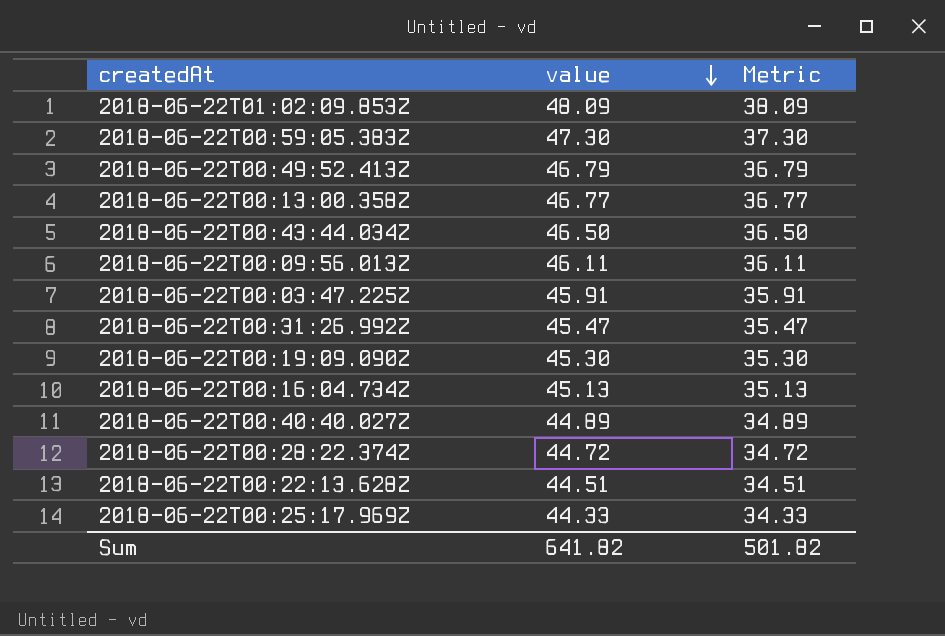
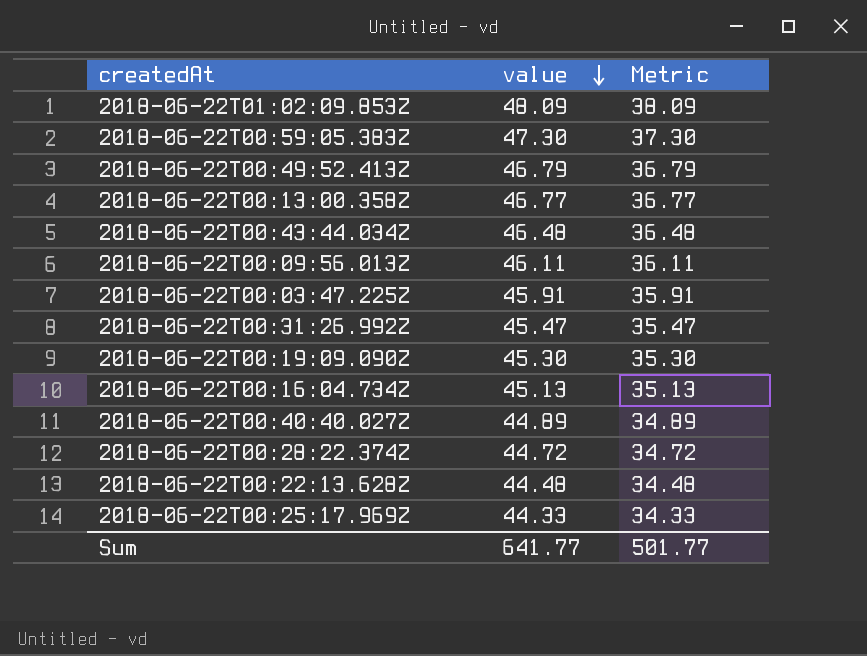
2018-06-22T00:43:44.034Z | value: 46.50 -> 46.48
2018-06-22T00:43:44.034Z | Metric: 36.50 -> 36.48
2018-06-22T00:22:13.628Z | value: 44.51 -> 44.48
2018-06-22T00:22:13.628Z | Metric: 34.51 -> 34.48
Sum | value: 641.82 -> 641.77
Sum | Metric: 501.82 -> 501.77

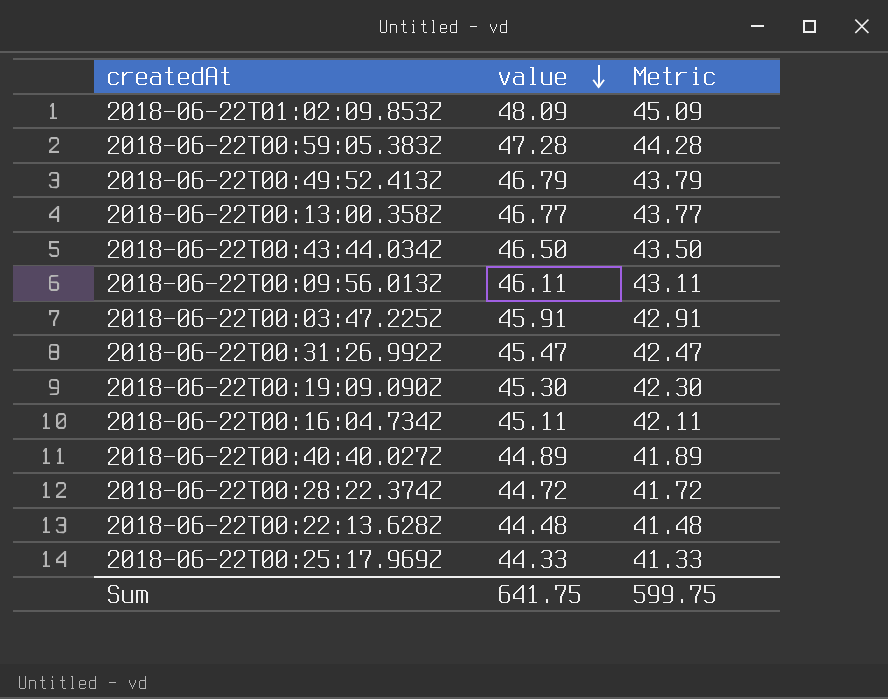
column Metric | formula: [value] - 10 -> [value] - 3
2018-06-22T00:59:05.383Z | value: 47.30 -> 47.28
2018-06-22T00:43:44.034Z | value: 46.48 -> 46.50
2018-06-22T00:16:04.734Z | value: 45.13 -> 45.11
Sum | value: 641.77 -> 641.75
Sum | Metric: 501.77 -> 599.75

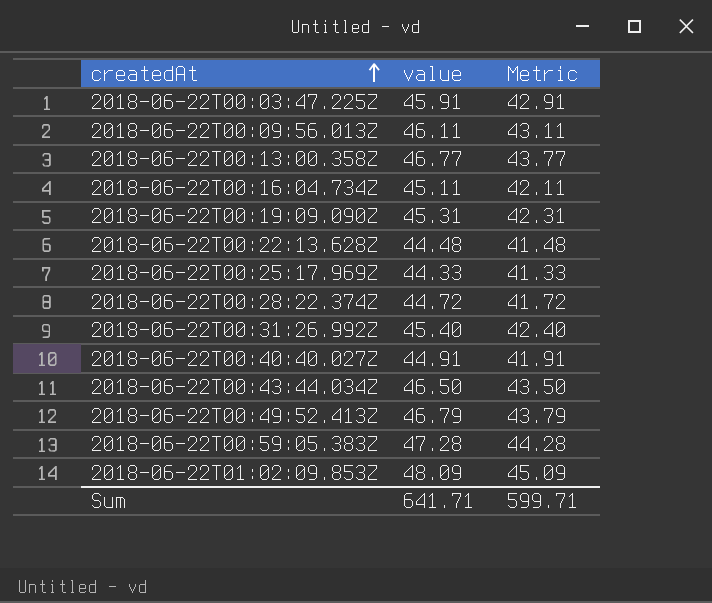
row order: value descending -> createdAt ascending
2018-06-22T00:19:09.090Z | value: 45.30 -> 45.31
2018-06-22T00:19:09.090Z | Metric: 42.30 -> 42.31
2018-06-22T00:31:26.992Z | value: 45.47 -> 45.40
2018-06-22T00:31:26.992Z | Metric: 42.47 -> 42.40
2018-06-22T00:40:40.027Z | value: 44.89 -> 44.91
2018-06-22T00:40:40.027Z | Metric: 41.89 -> 41.91
Sum | value: 641.75 -> 641.71
Sum | Metric: 599.75 -> 599.71

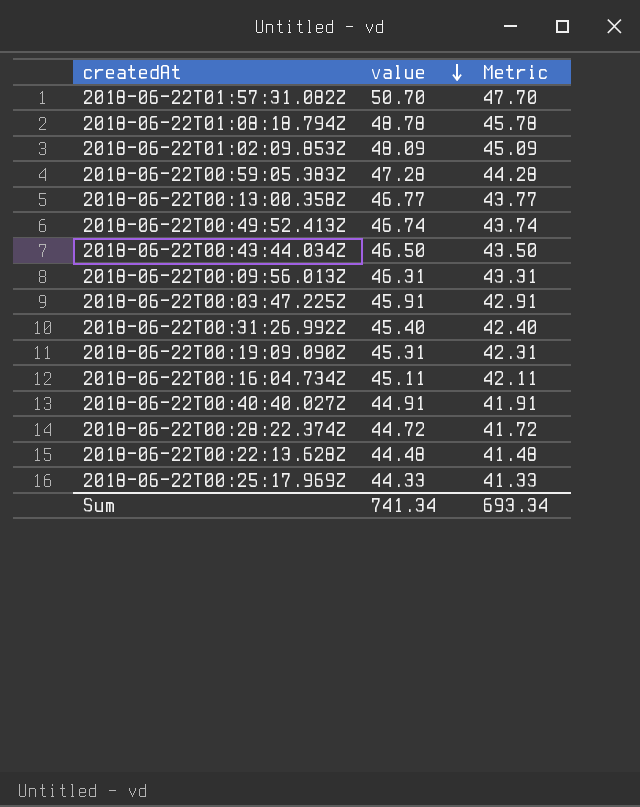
row order: createdAt ascending -> value descending
row 2018-06-22T01:57:31.082Z: none -> 50.70 | 47.70
row 2018-06-22T01:08:18.794Z: none -> 48.78 | 45.78
2018-06-22T00:49:52.413Z | value: 46.79 -> 46.74
2018-06-22T00:49:52.413Z | Metric: 43.79 -> 43.74
2018-06-22T00:09:56.013Z | value: 46.11 -> 46.31
2018-06-22T00:09:56.013Z | Metric: 43.11 -> 43.31
Sum | value: 641.71 -> 741.34
Sum | Metric: 599.71 -> 693.34

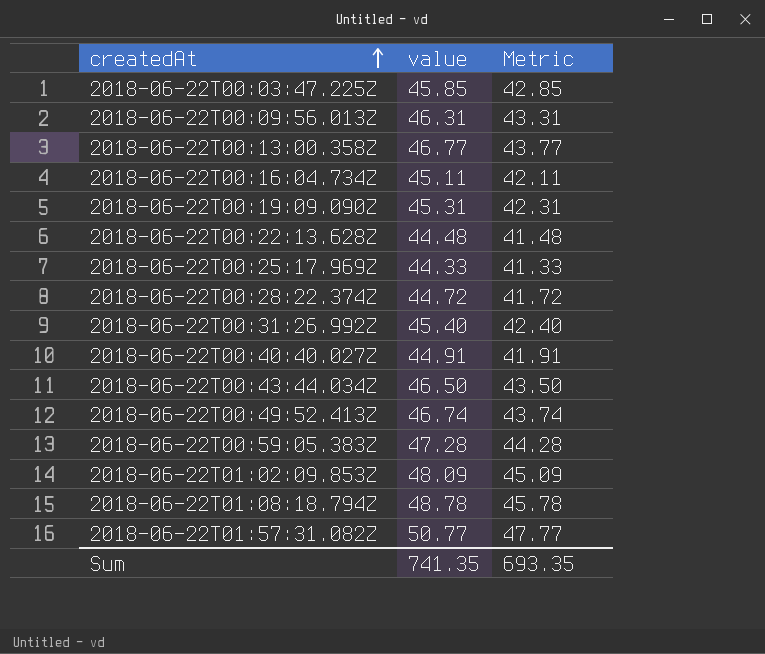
row order: value descending -> createdAt ascending
2018-06-22T00:03:47.225Z | value: 45.91 -> 45.85
2018-06-22T00:03:47.225Z | Metric: 42.91 -> 42.85
2018-06-22T01:57:31.082Z | value: 50.70 -> 50.77
2018-06-22T01:57:31.082Z | Metric: 47.70 -> 47.77
Sum | value: 741.34 -> 741.35
Sum | Metric: 693.34 -> 693.35

